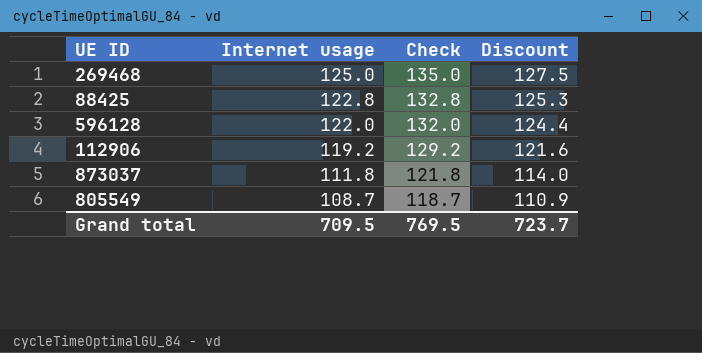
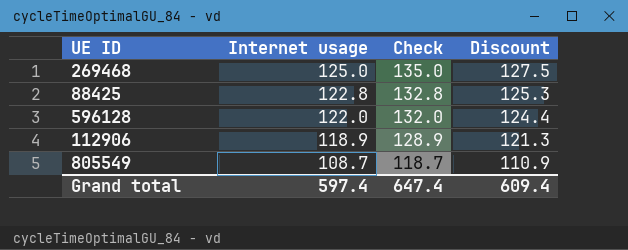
row 873037: 111.8 | 121.8 | 114.0 -> none
112906 | Internet usage: 119.2 -> 118.9
112906 | Check: 129.2 -> 128.9
112906 | Discount: 121.6 -> 121.3
Grand total | Internet usage: 709.5 -> 597.4
Grand total | Check: 769.5 -> 647.4
Grand total | Discount: 723.7 -> 609.4

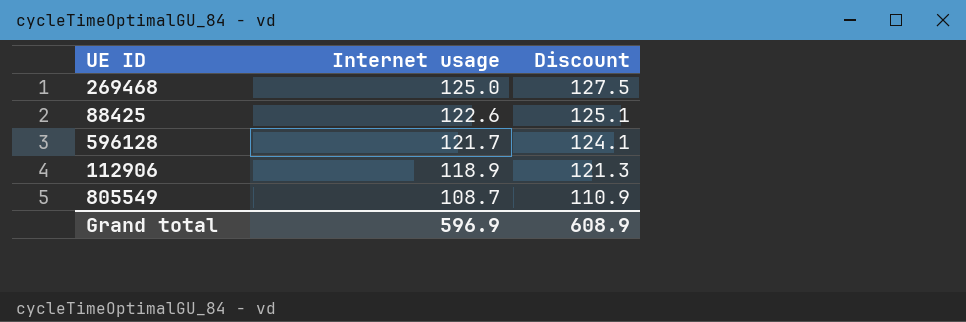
column Check | formula: [Internet usage] + 10 -> none
88425 | Internet usage: 122.8 -> 122.6
88425 | Discount: 125.3 -> 125.1
596128 | Internet usage: 122.0 -> 121.7
596128 | Discount: 124.4 -> 124.1
Grand total | Internet usage: 597.4 -> 596.9
Grand total | Discount: 609.4 -> 608.9

